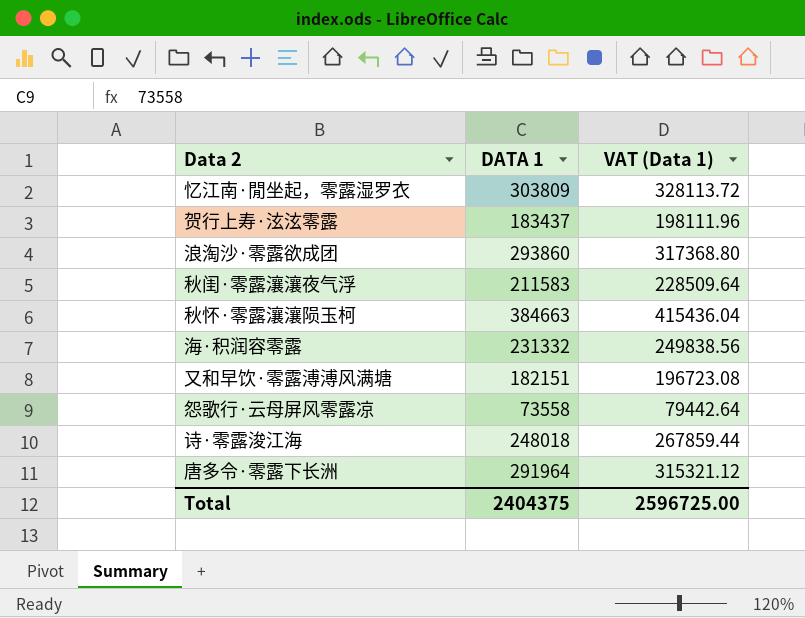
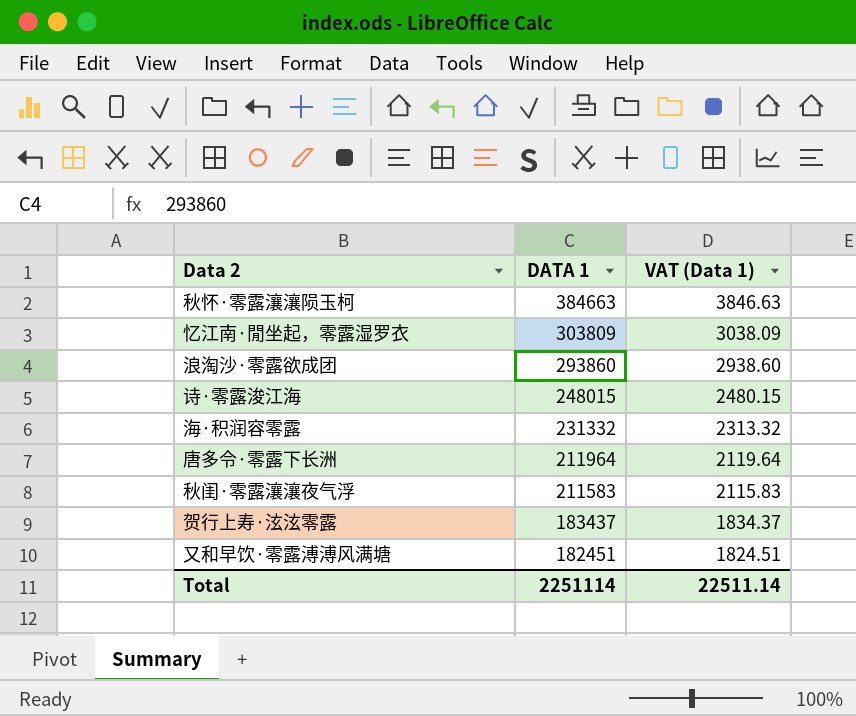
row order: none -> DATA 1 descending
column VAT (Data 1) | formula: [DATA 1] * 1.08 -> [DATA 1] * 0.01
row 怨歌行·云母屏风零露凉: 73558 | 79442.64 -> none
诗·零露浚江海 | DATA 1: 248018 -> 248015
唐多令·零露下长洲 | DATA 1: 291964 -> 211964
又和早饮·零露溥溥风满塘 | DATA 1: 182151 -> 182451
Total | DATA 1: 2404375 -> 2251114
Total | VAT (Data 1): 2596725.00 -> 22511.14

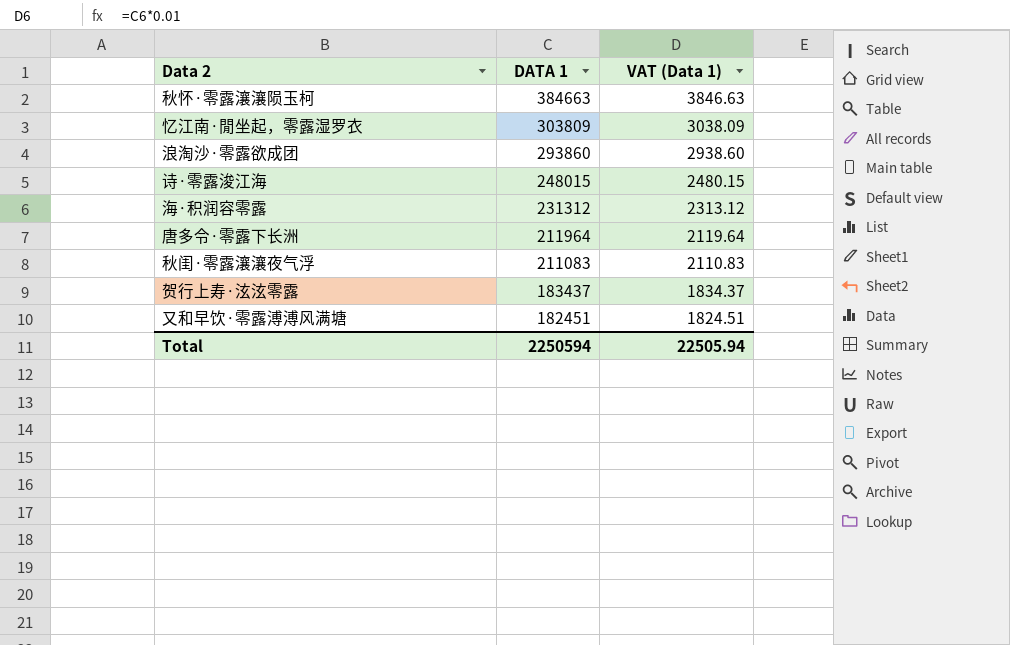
海·积润容零露 | DATA 1: 231332 -> 231312
海·积润容零露 | VAT (Data 1): 2313.32 -> 2313.12
秋闺·零露瀼瀼夜气浮 | DATA 1: 211583 -> 211083
秋闺·零露瀼瀼夜气浮 | VAT (Data 1): 2115.83 -> 2110.83
Total | DATA 1: 2251114 -> 2250594
Total | VAT (Data 1): 22511.14 -> 22505.94

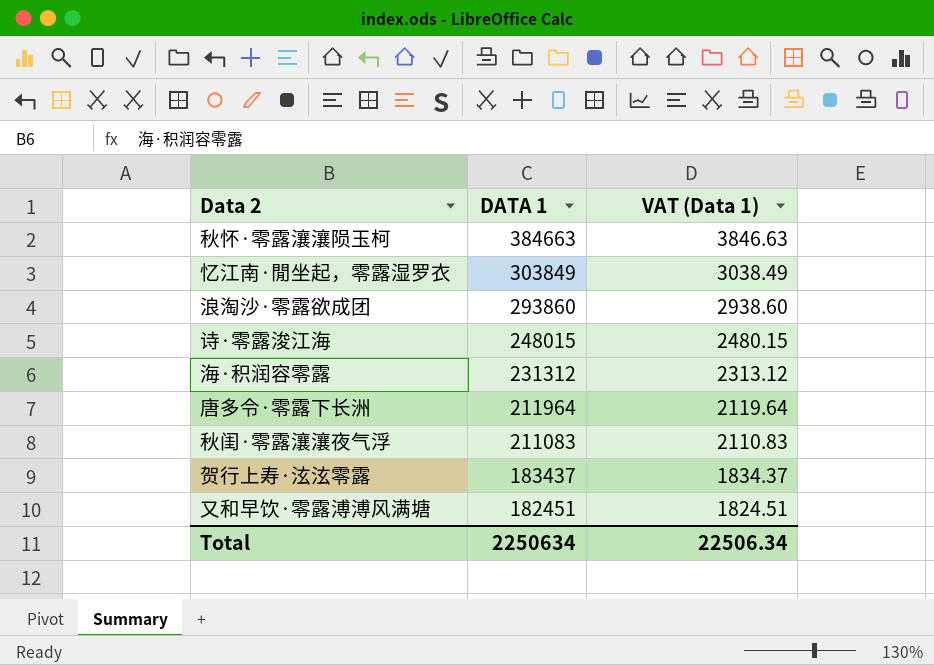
忆江南·閒坐起，零露湿罗衣 | DATA 1: 303809 -> 303849
忆江南·閒坐起，零露湿罗衣 | VAT (Data 1): 3038.09 -> 3038.49
Total | DATA 1: 2250594 -> 2250634
Total | VAT (Data 1): 22505.94 -> 22506.34

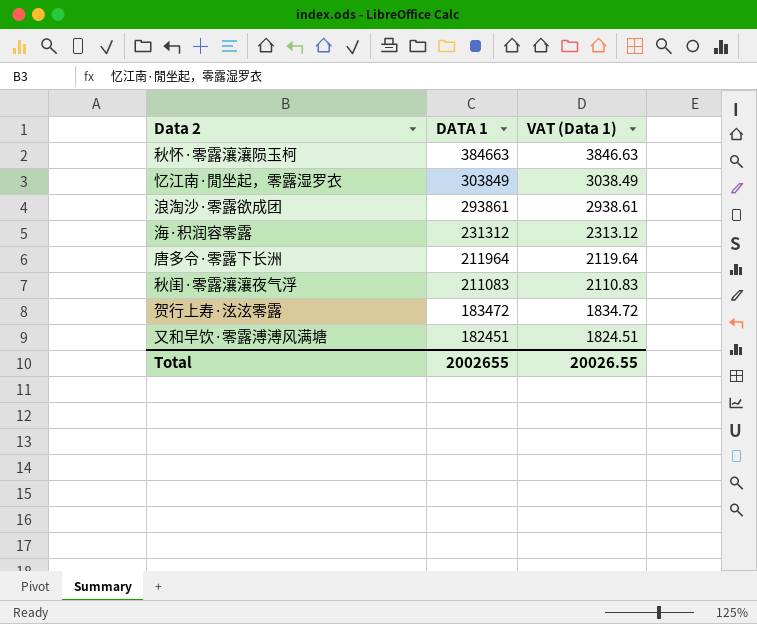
row 诗·零露浚江海: 248015 | 2480.15 -> none
浪淘沙·零露欲成团 | DATA 1: 293860 -> 293861
浪淘沙·零露欲成团 | VAT (Data 1): 2938.60 -> 2938.61
贺行上寿·泫泫零露 | DATA 1: 183437 -> 183472
贺行上寿·泫泫零露 | VAT (Data 1): 1834.37 -> 1834.72
Total | DATA 1: 2250634 -> 2002655
Total | VAT (Data 1): 22506.34 -> 20026.55

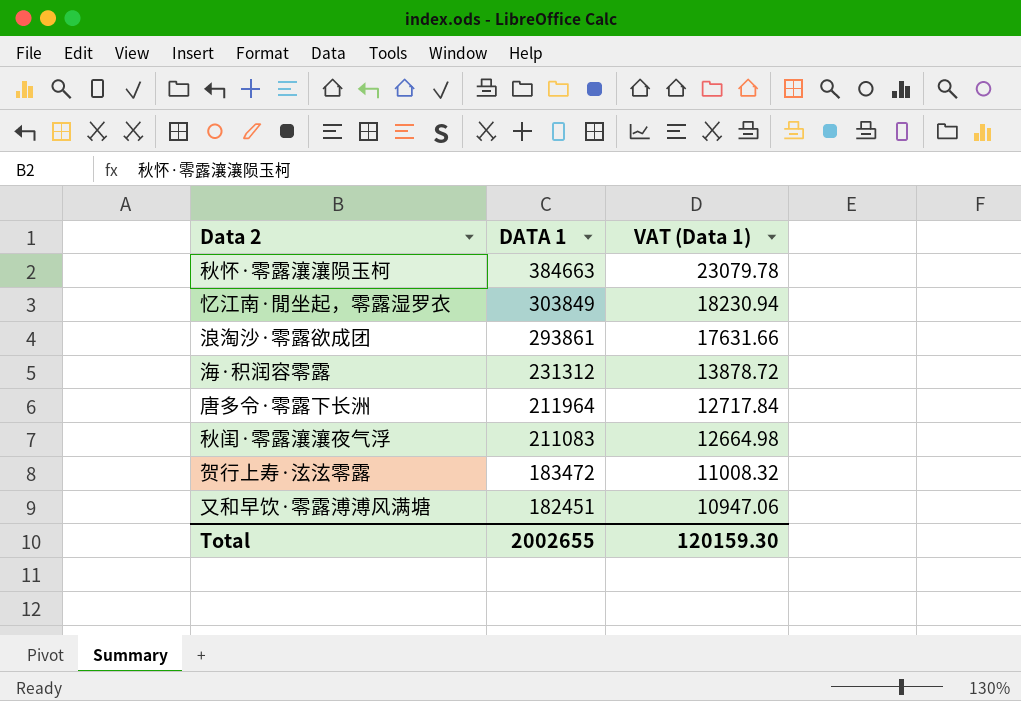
column VAT (Data 1) | formula: [DATA 1] * 0.01 -> [DATA 1] * 0.06
Total | VAT (Data 1): 20026.55 -> 120159.30

